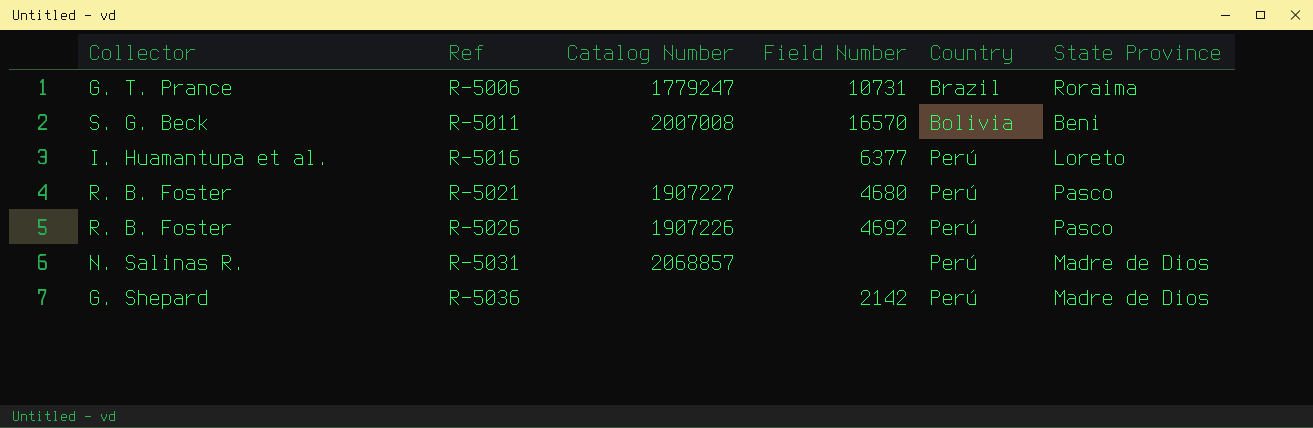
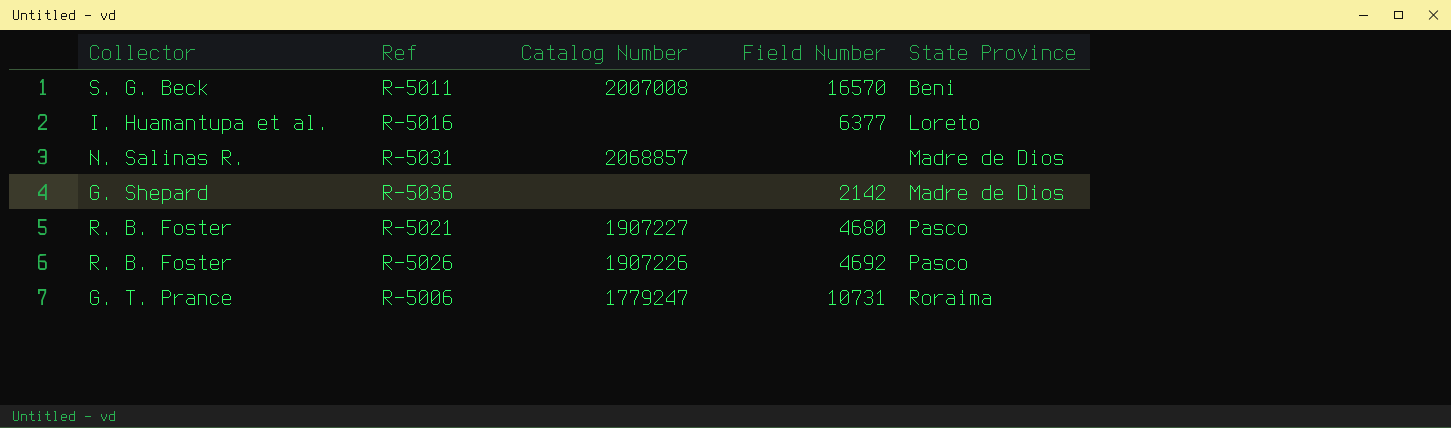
row order: Ref ascending -> State Province ascending
column Country | position: 5 -> none

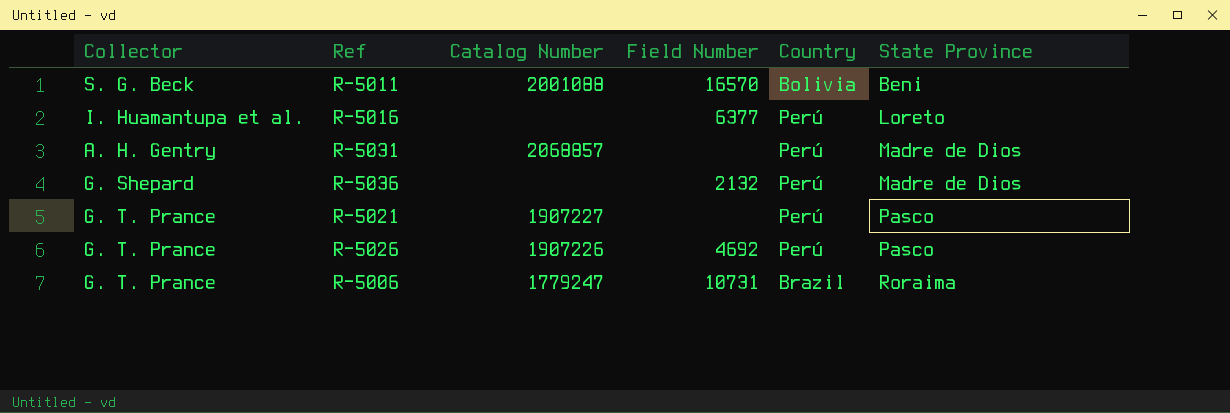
column Country | position: none -> 5
R-5011 | Catalog Number: 2007008 -> 2001088
R-5031 | Collector: N. Salinas R. -> A. H. Gentry
R-5036 | Field Number: 2142 -> 2132
R-5021 | Collector: R. B. Foster -> G. T. Prance
R-5021 | Field Number: 4680 -> none
R-5026 | Collector: R. B. Foster -> G. T. Prance

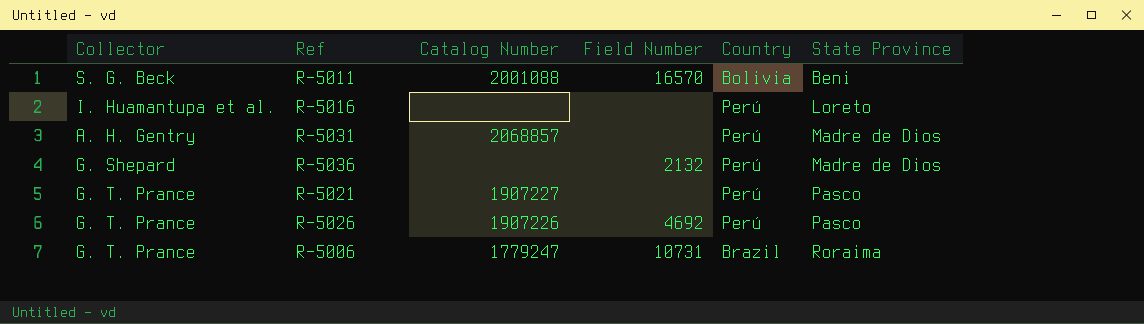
R-5016 | Field Number: 6377 -> none

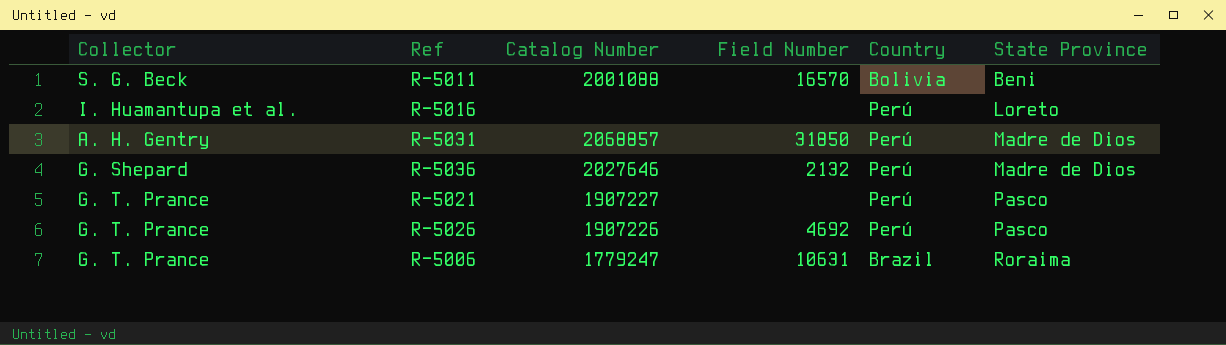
R-5031 | Field Number: none -> 31850
R-5036 | Catalog Number: none -> 2027646
R-5006 | Field Number: 10731 -> 10631

